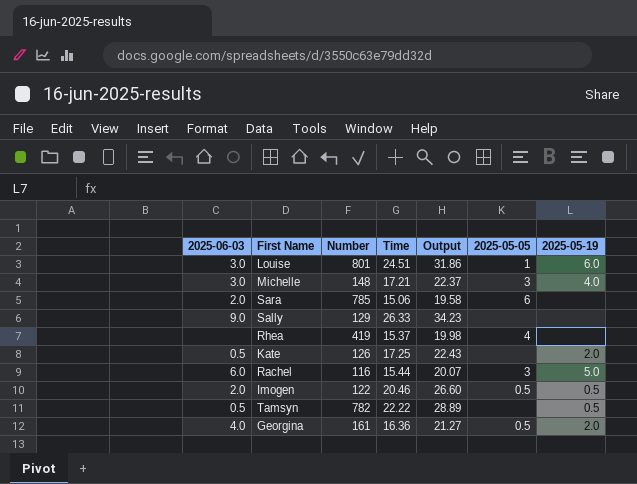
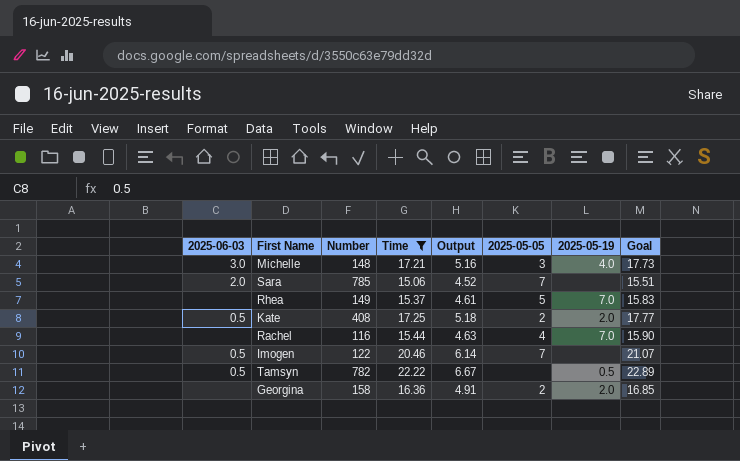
filter: none -> Time <= 22.22
column Output | formula: [Time] * 1.3 -> [Time] * 0.3
column Goal | formula: none -> [Time] * 1.03
Sara | 2025-05-05: 6 -> 7
Rhea | Number: 419 -> 149
Rhea | 2025-05-05: 4 -> 5
Rhea | 2025-05-19: none -> 7.0
Kate | Number: 126 -> 408
Kate | 2025-05-05: none -> 2
Rachel | 2025-06-03: 6.0 -> none
Rachel | 2025-05-05: 3 -> 4
Rachel | 2025-05-19: 5.0 -> 7.0
Imogen | 2025-06-03: 2.0 -> 0.5
Imogen | 2025-05-05: 0.5 -> 7
Imogen | 2025-05-19: 0.5 -> none
Georgina | 2025-06-03: 4.0 -> none
Georgina | Number: 161 -> 158
Georgina | 2025-05-05: 0.5 -> 2

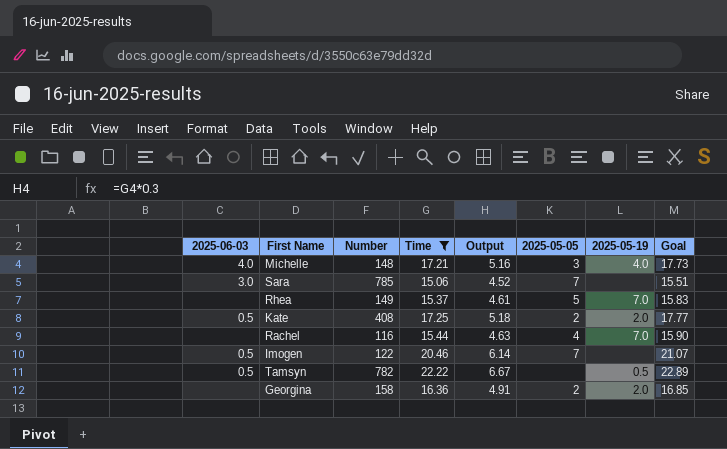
Michelle | 2025-06-03: 3.0 -> 4.0
Sara | 2025-06-03: 2.0 -> 3.0

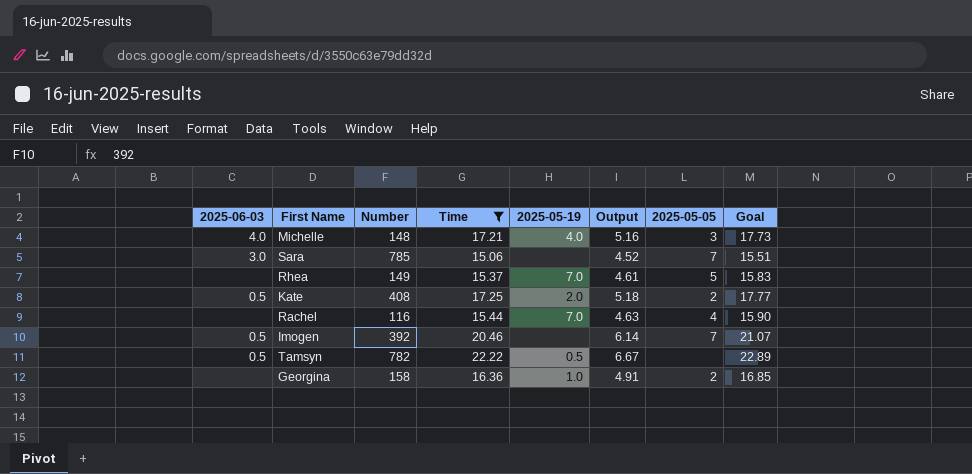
column 2025-05-19 | position: 7 -> 5
Imogen | Number: 122 -> 392
Georgina | 2025-05-19: 2.0 -> 1.0

